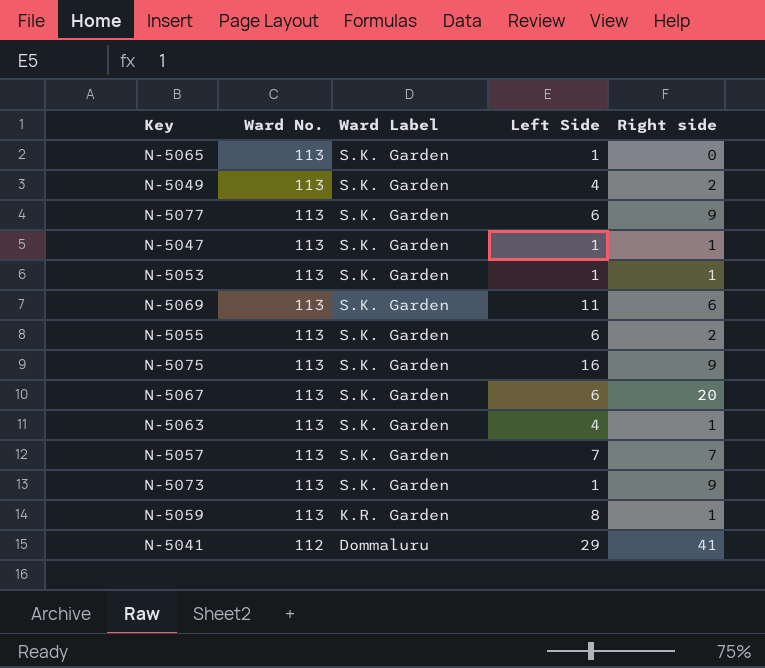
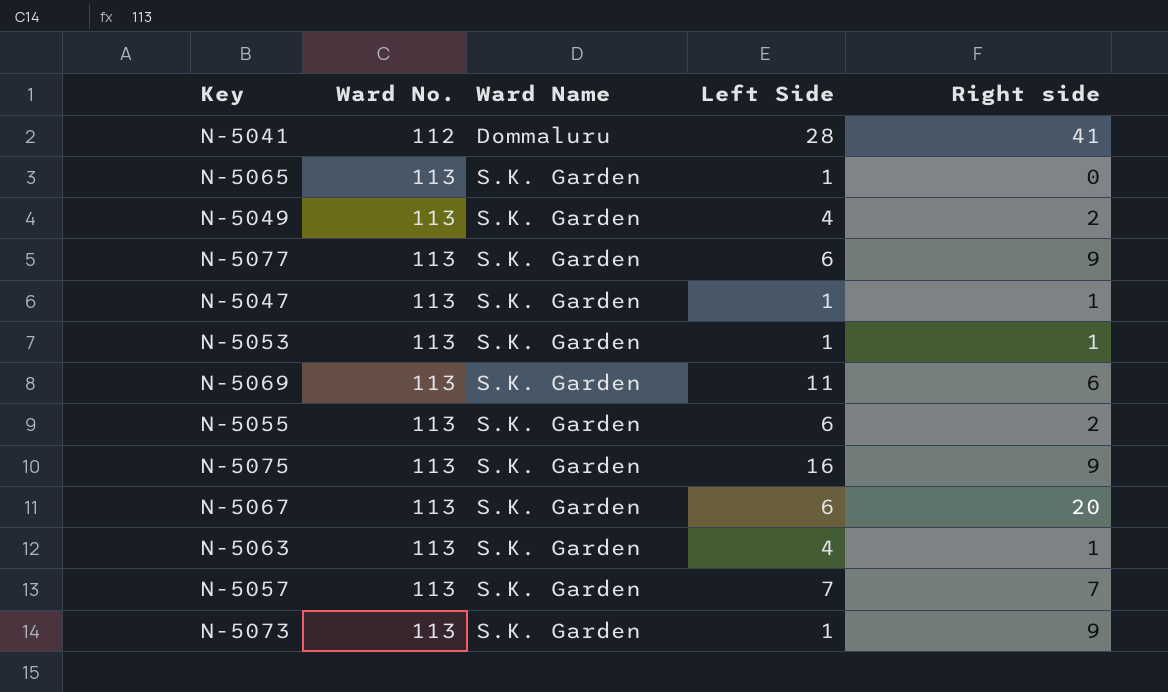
row order: Ward No. descending -> Ward No. ascending
column name: Ward Label -> Ward Name
row N-5059: 113 | K.R. Garden | 8 | 1 -> none
N-5041 | Left Side: 29 -> 28

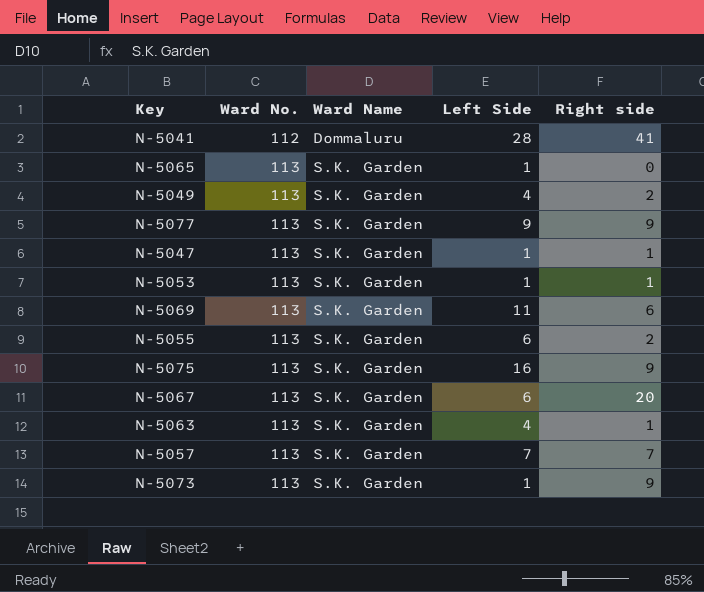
N-5077 | Left Side: 6 -> 9

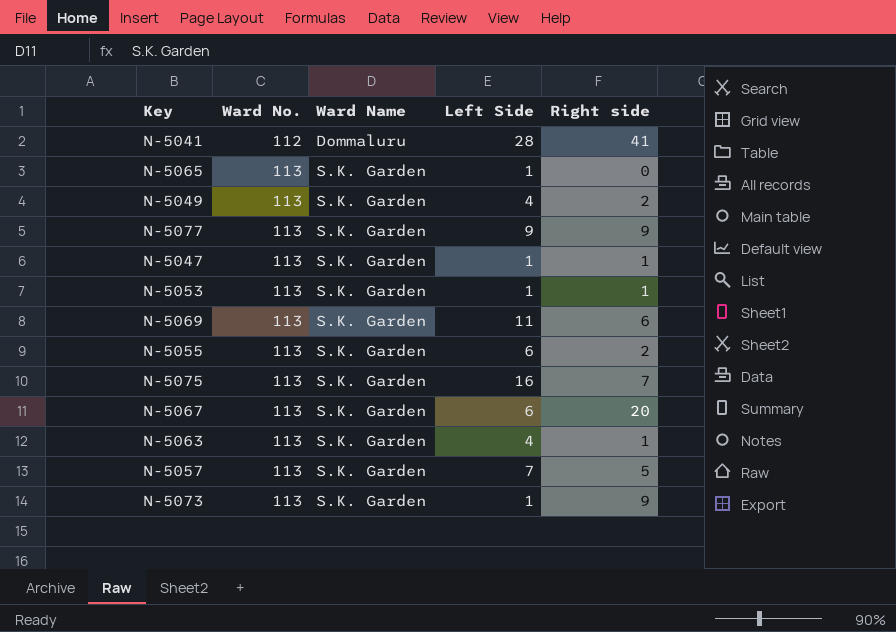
N-5075 | Right side: 9 -> 7
N-5057 | Right side: 7 -> 5

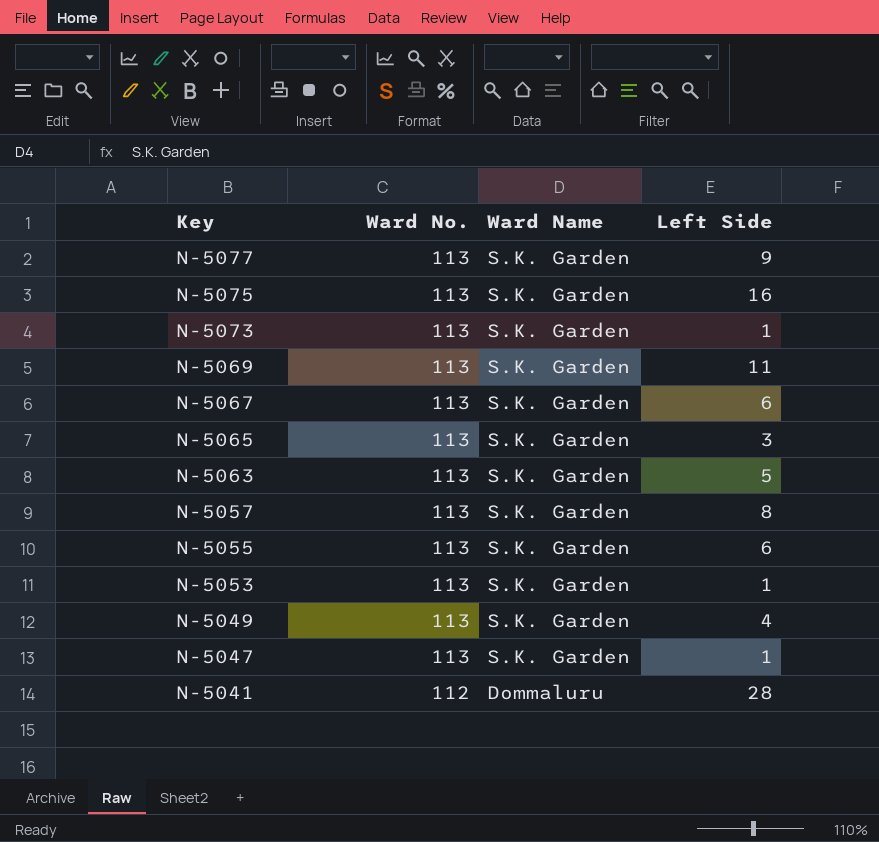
row order: Ward No. ascending -> Key descending
column Right side | position: 5 -> none
N-5065 | Left Side: 1 -> 3
N-5063 | Left Side: 4 -> 5
N-5057 | Left Side: 7 -> 8

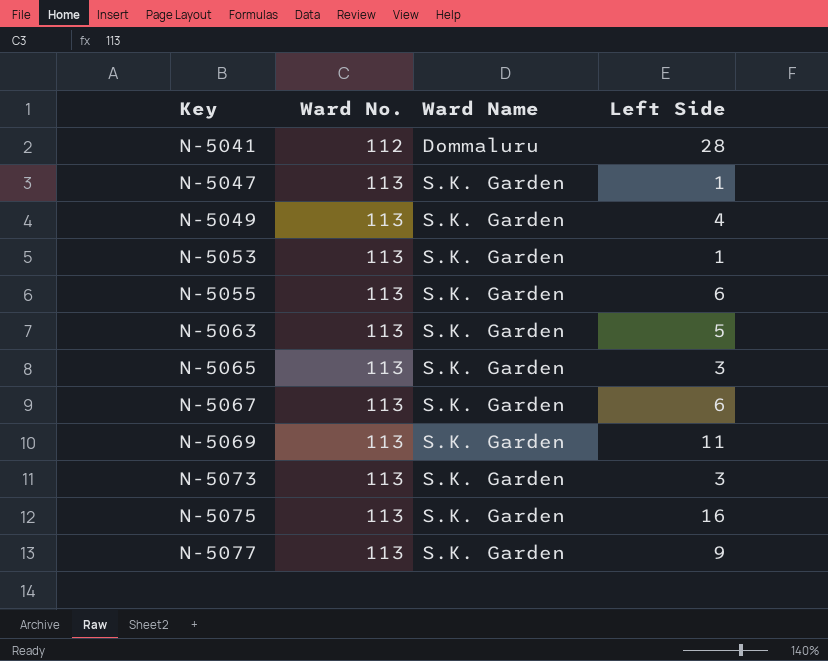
row order: Key descending -> Key ascending
row N-5057: 113 | S.K. Garden | 8 -> none
N-5073 | Left Side: 1 -> 3

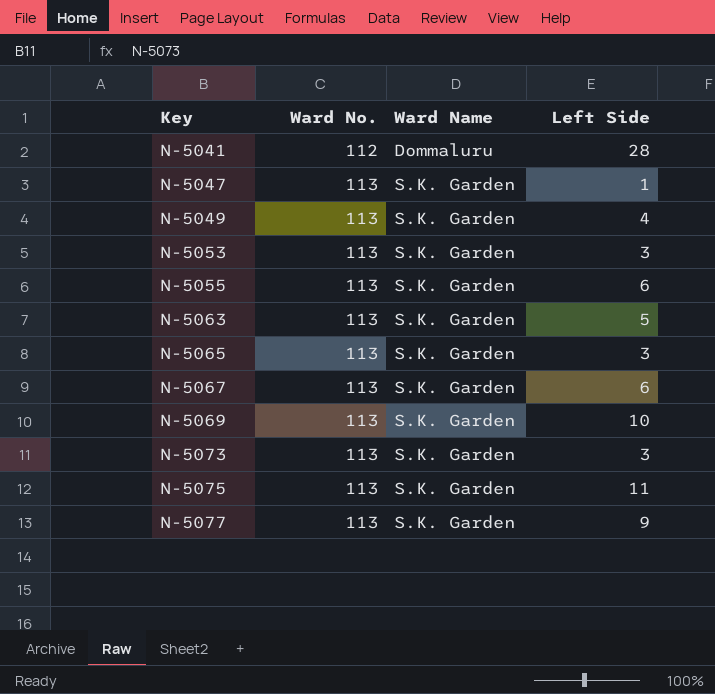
N-5053 | Left Side: 1 -> 3
N-5069 | Left Side: 11 -> 10
N-5075 | Left Side: 16 -> 11

